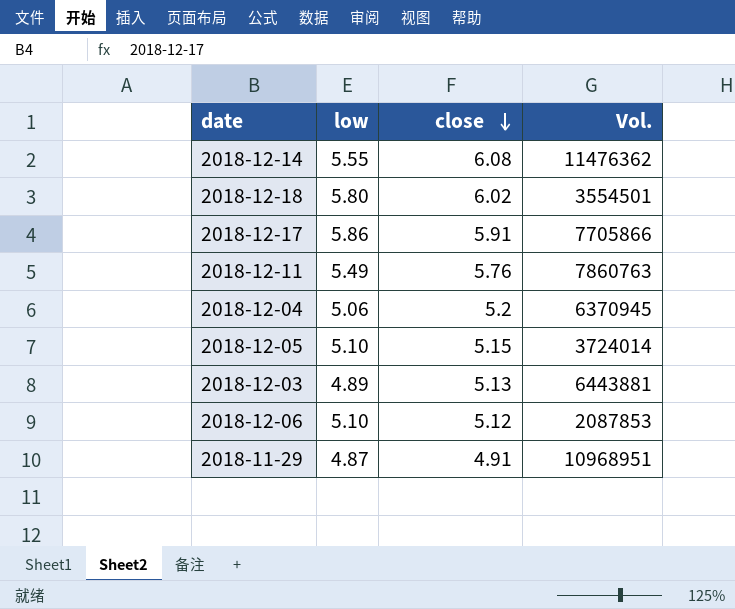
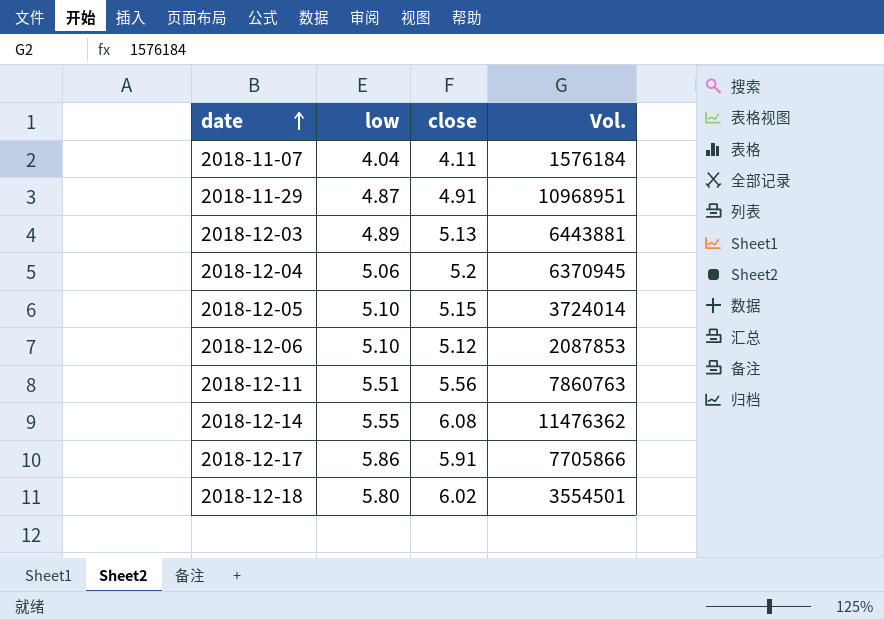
row order: close descending -> date ascending
row 2018-11-07: none -> 4.04 | 4.11 | 1576184
2018-12-11 | low: 5.49 -> 5.51
2018-12-11 | close: 5.76 -> 5.56

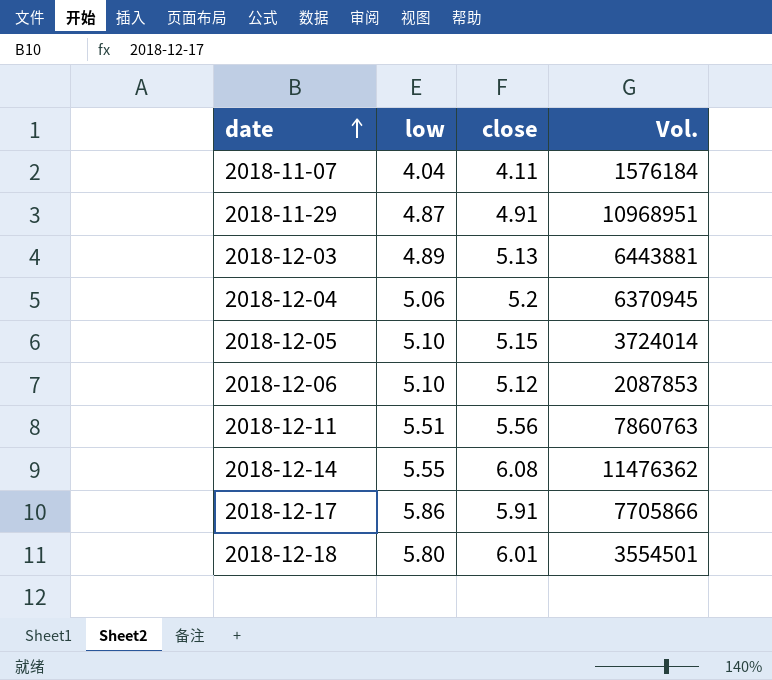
2018-12-18 | close: 6.02 -> 6.01

